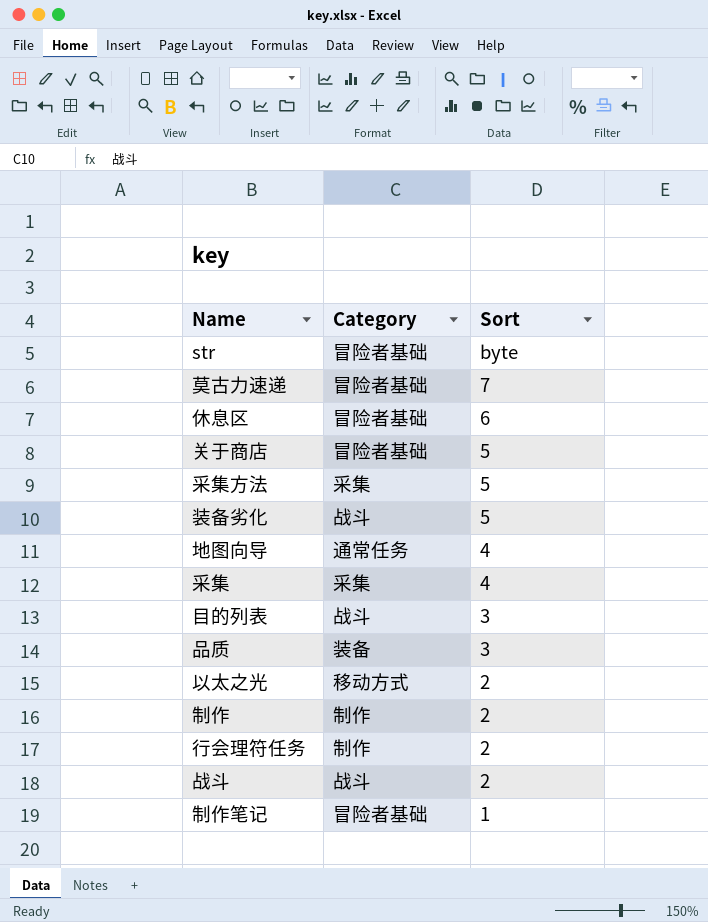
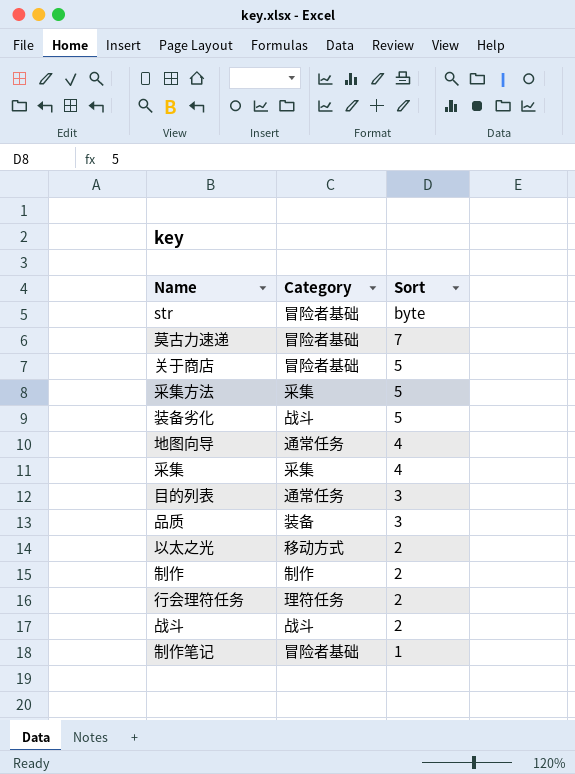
row 休息区: 冒险者基础 | 6 -> none
目的列表 | Category: 战斗 -> 通常任务
行会理符任务 | Category: 制作 -> 理符任务

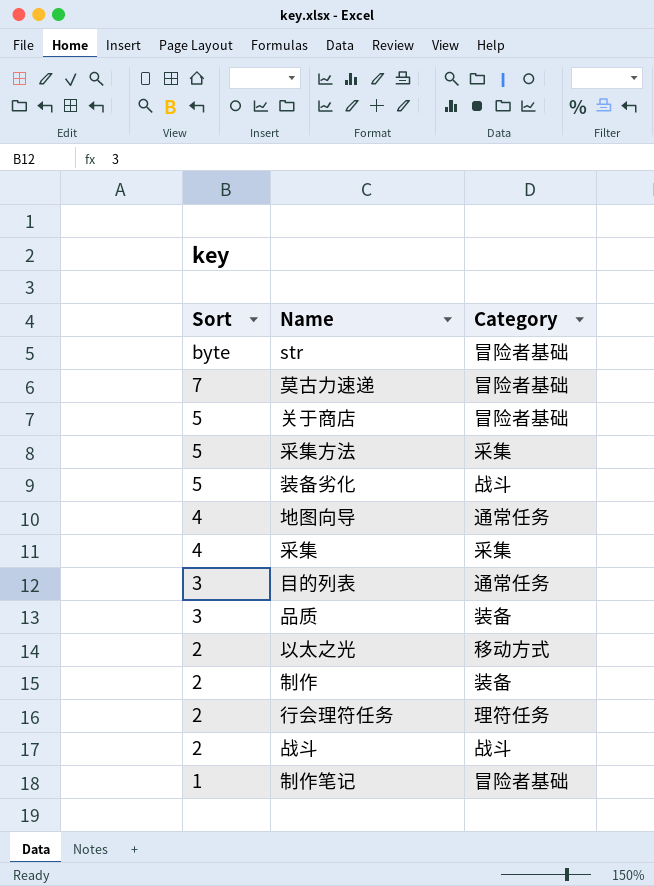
column Sort | position: 3 -> 1
制作 | Category: 制作 -> 装备

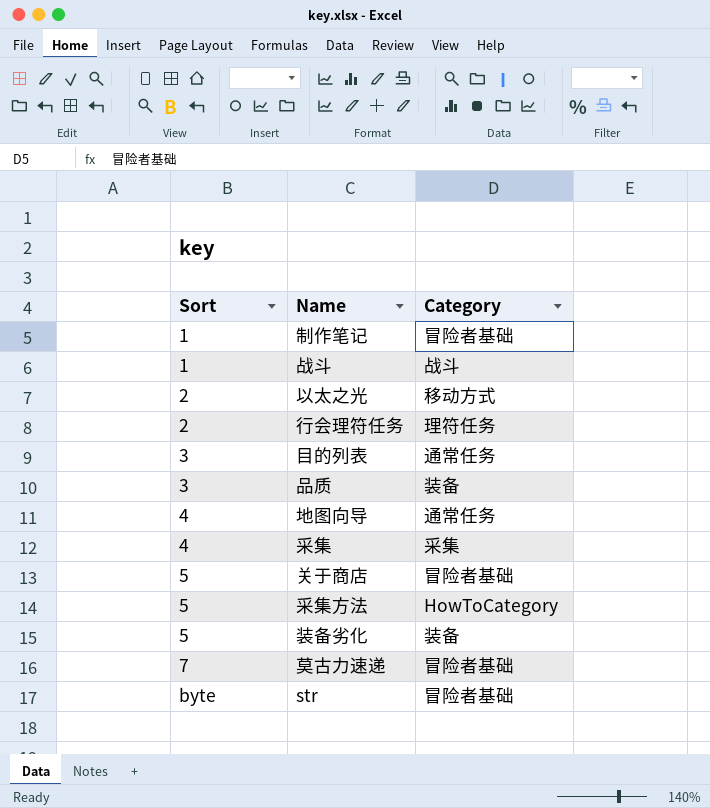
row order: Sort descending -> Sort ascending
row 制作: 2 | 装备 -> none
战斗 | Sort: 2 -> 1
采集方法 | Category: 采集 -> HowToCategory
装备劣化 | Category: 战斗 -> 装备

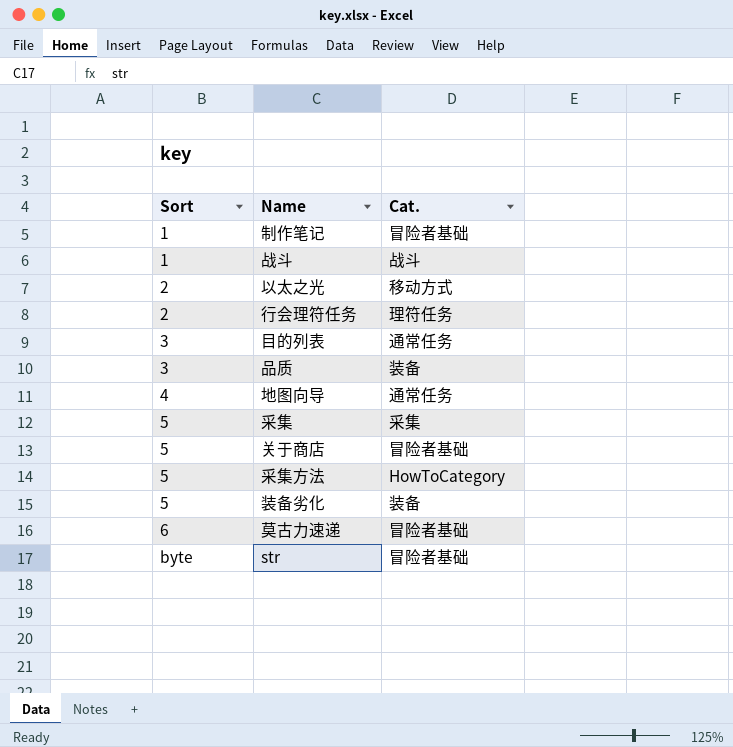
column name: Category -> Cat.
采集 | Sort: 4 -> 5
莫古力速递 | Sort: 7 -> 6

